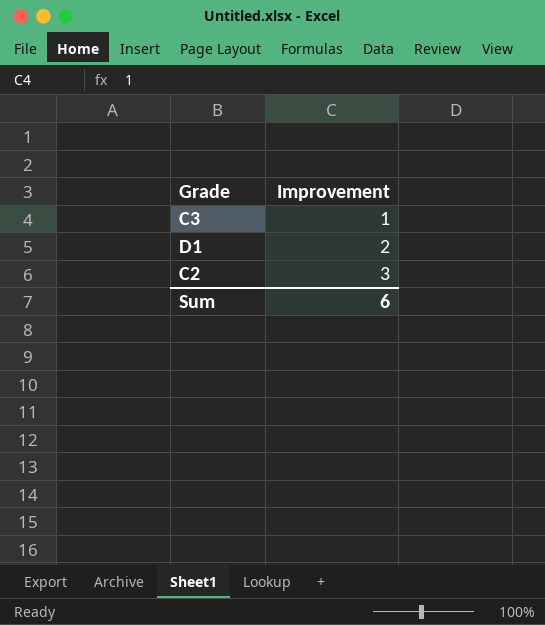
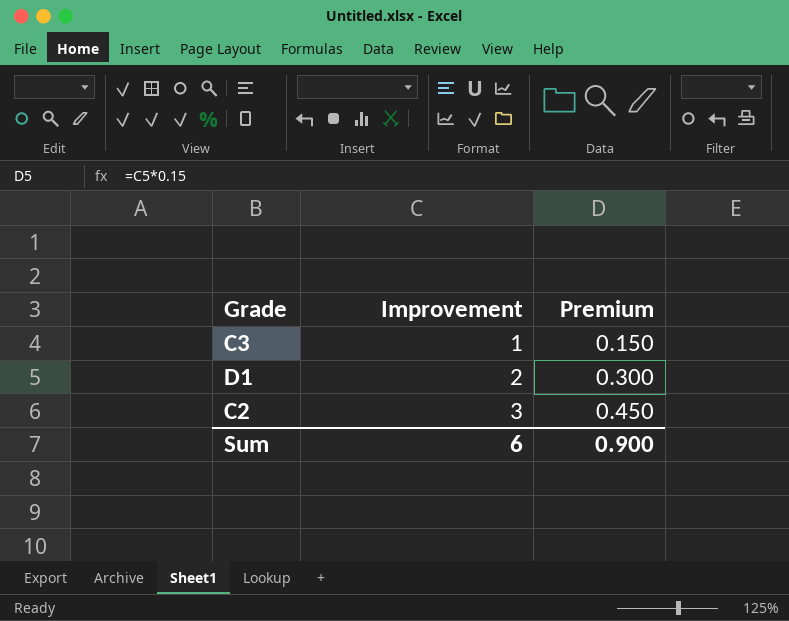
column Premium | formula: none -> [Improvement] * 0.15

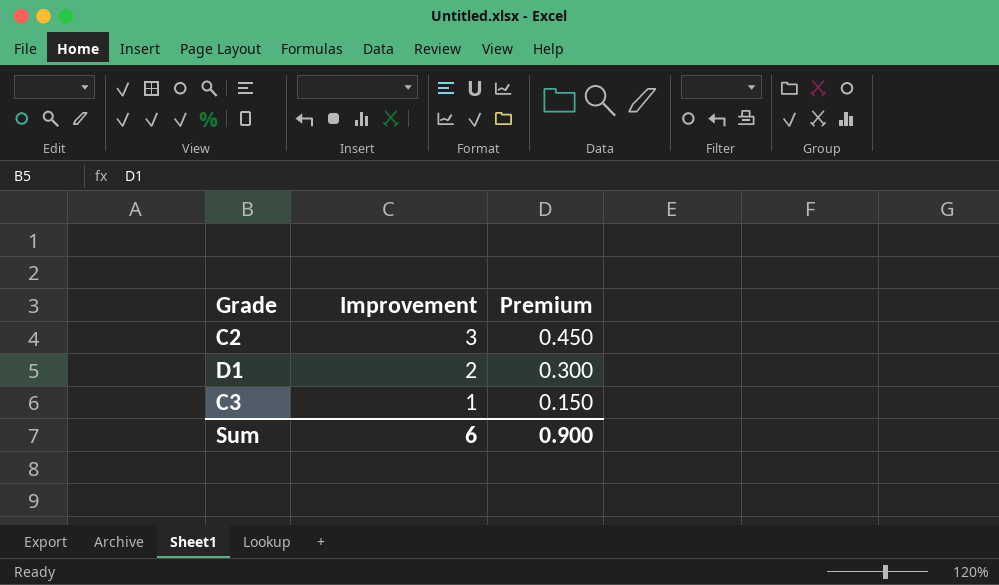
row order: Improvement ascending -> Improvement descending

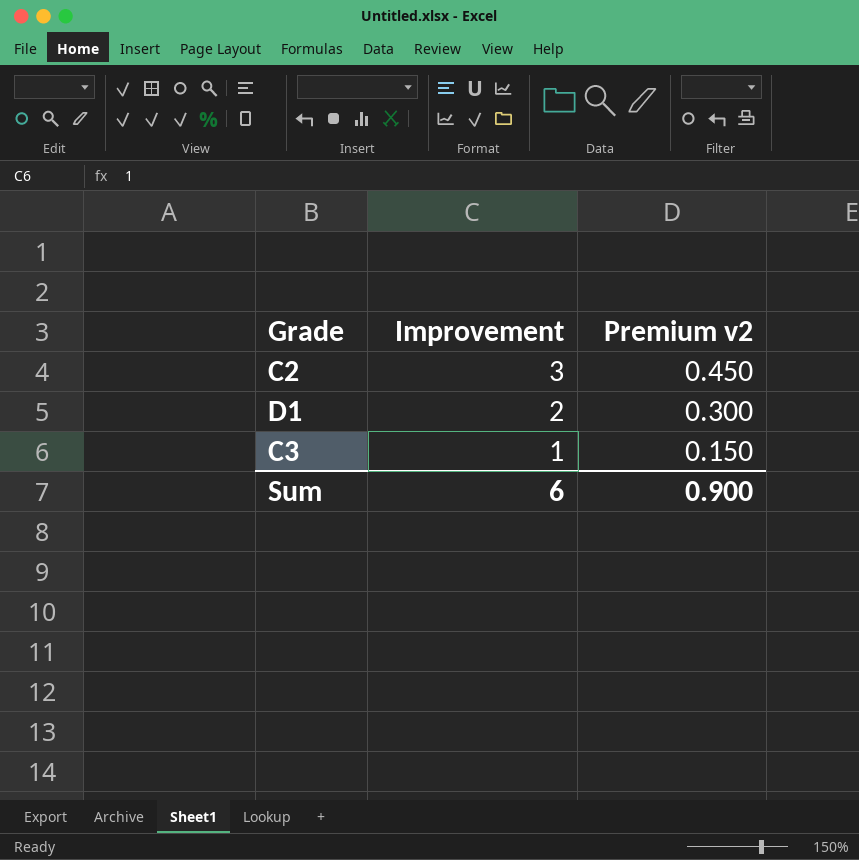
column name: Premium -> Premium v2

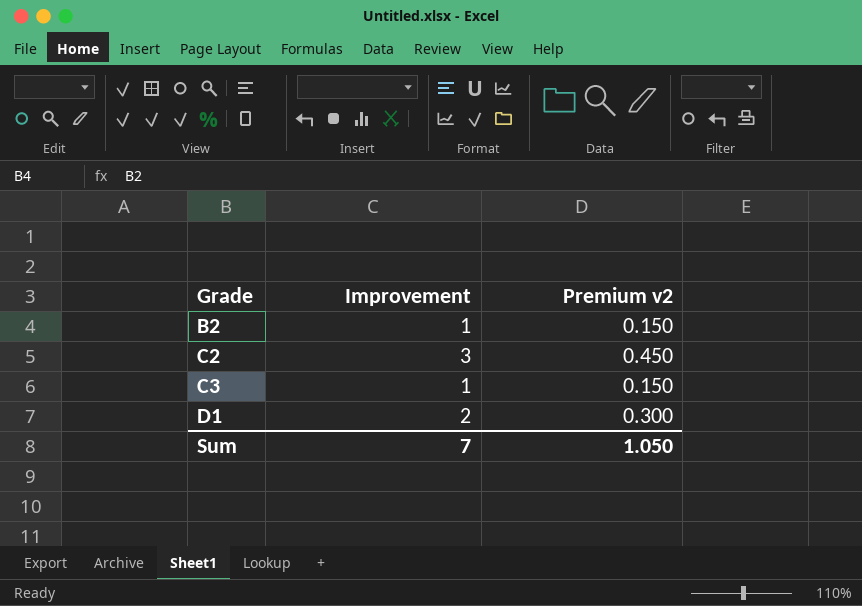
row order: Improvement descending -> Grade ascending
row B2: none -> 1 | 0.150
Sum | Improvement: 6 -> 7
Sum | Premium v2: 0.900 -> 1.050

